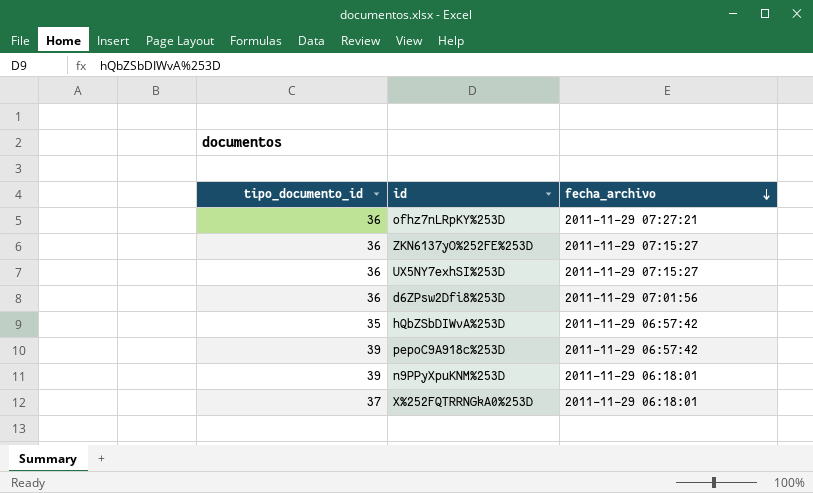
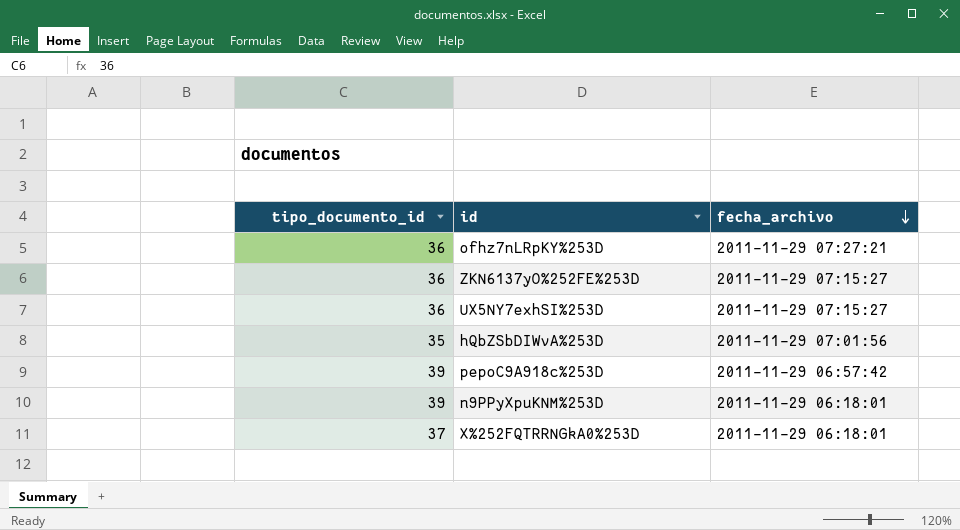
row d6ZPsw2Dfi8%253D: 36 | 2011-11-29 07:01:56 -> none
hQbZSbDIWvA%253D | fecha_archivo: 2011-11-29 06:57:42 -> 2011-11-29 07:01:56

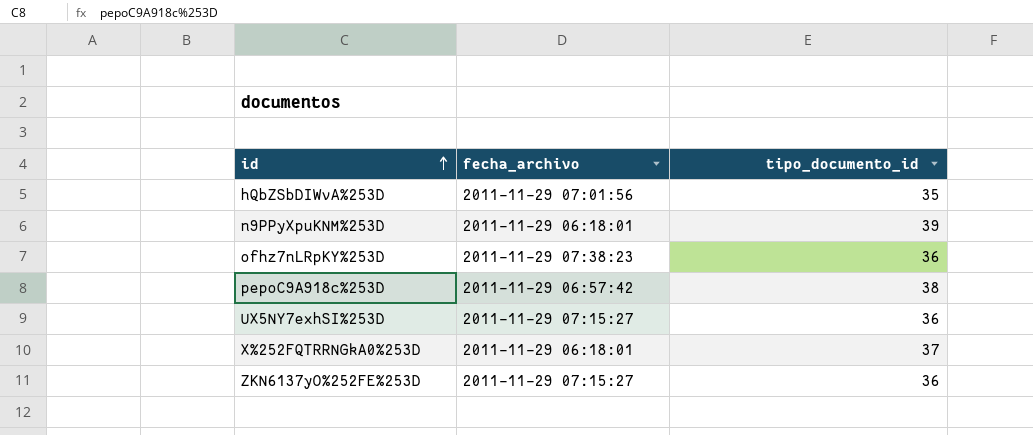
row order: fecha_archivo descending -> id ascending
column tipo_documento_id | position: 1 -> 3
ofhz7nLRpKY%253D | fecha_archivo: 2011-11-29 07:27:21 -> 2011-11-29 07:38:23
pepoC9A918c%253D | tipo_documento_id: 39 -> 38

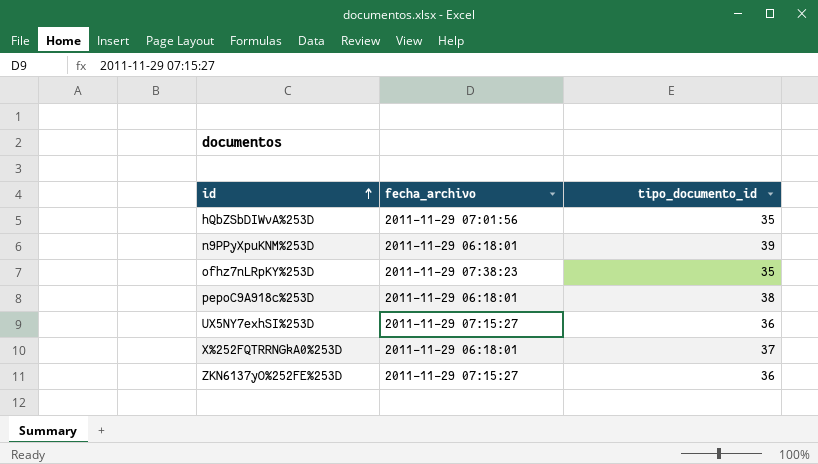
ofhz7nLRpKY%253D | tipo_documento_id: 36 -> 35
pepoC9A918c%253D | fecha_archivo: 2011-11-29 06:57:42 -> 2011-11-29 06:18:01

